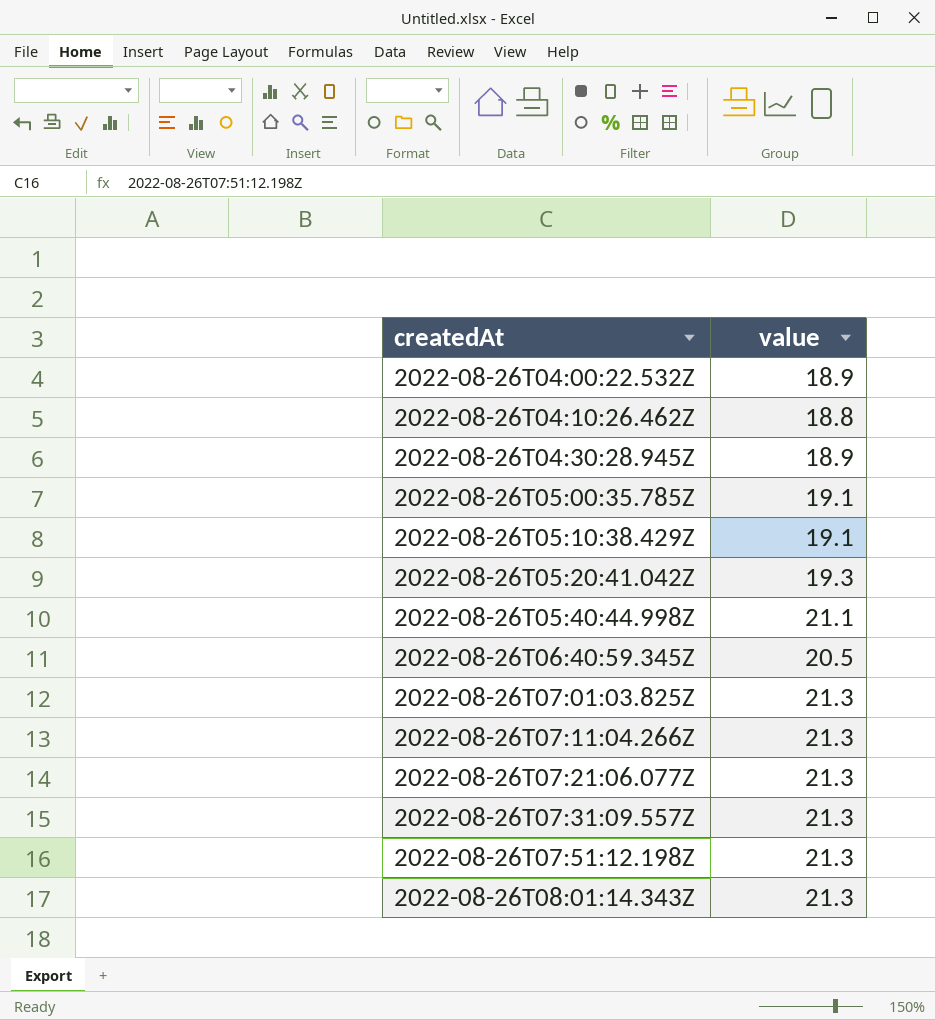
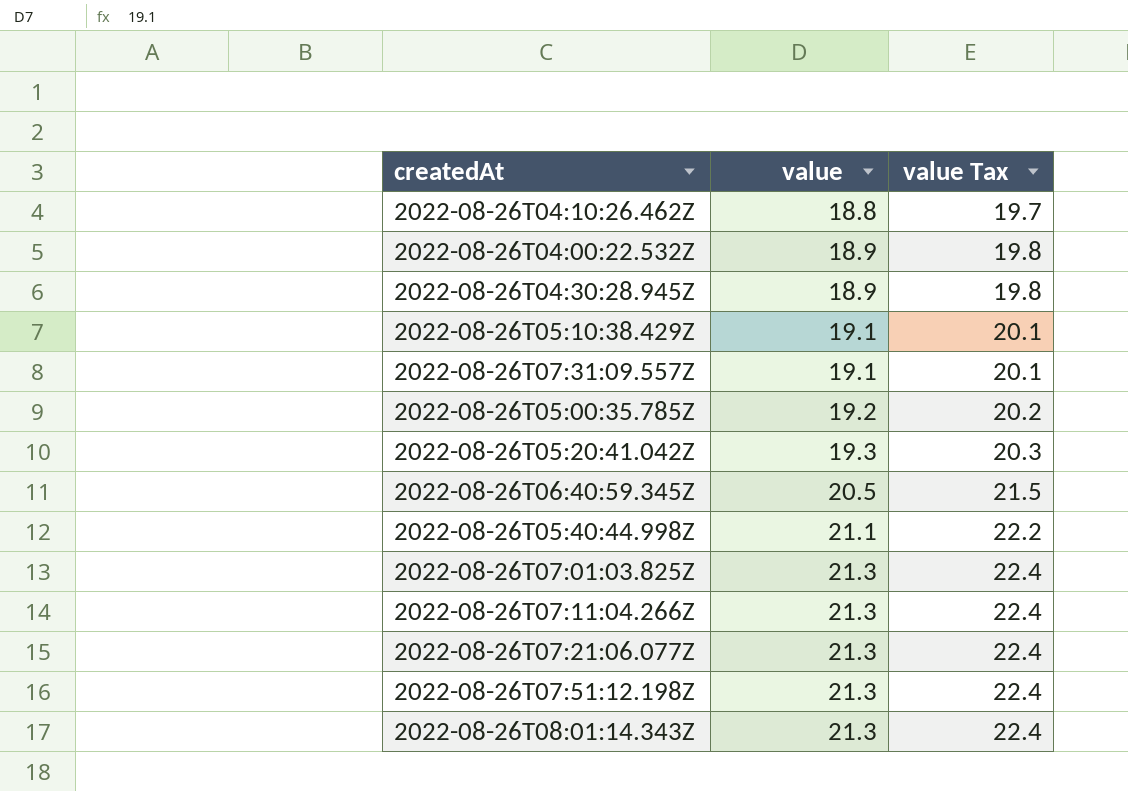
row order: createdAt ascending -> value ascending
column value Tax | formula: none -> [value] * 1.05
2022-08-26T07:31:09.557Z | value: 21.3 -> 19.1
2022-08-26T05:00:35.785Z | value: 19.1 -> 19.2

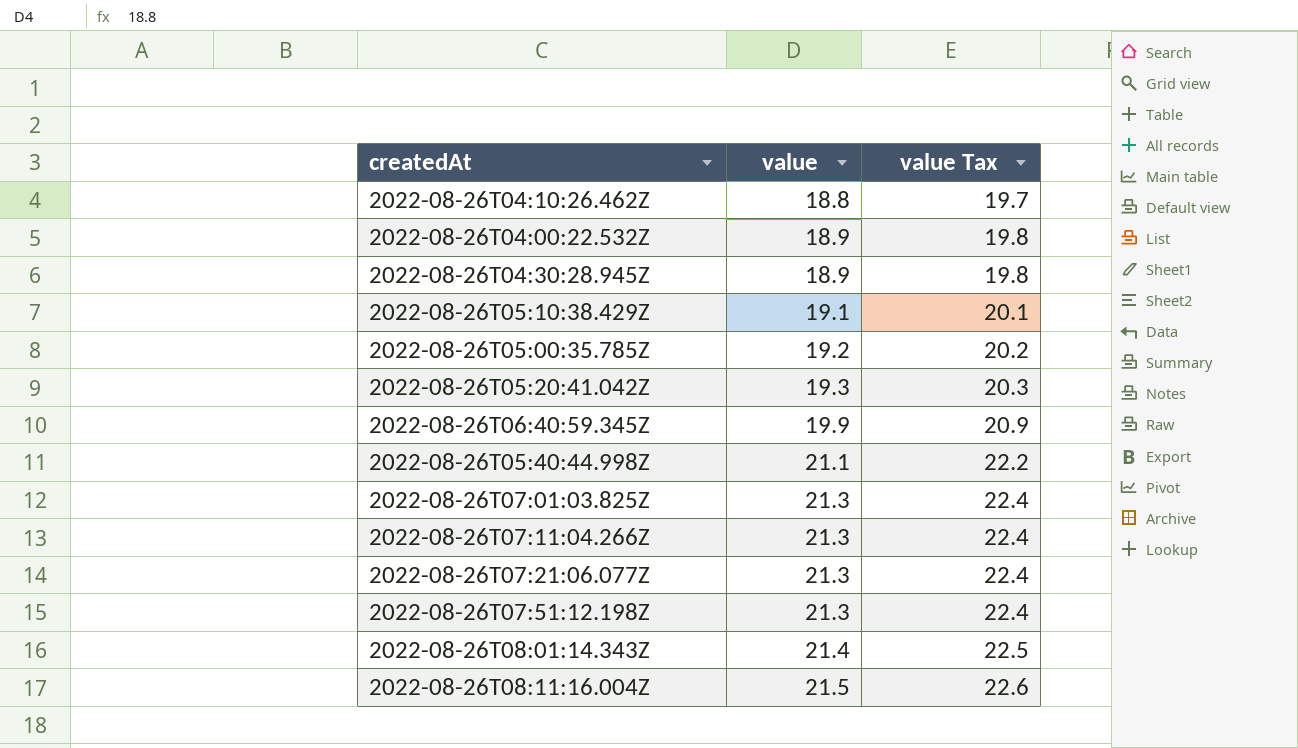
row 2022-08-26T07:31:09.557Z: 19.1 | 20.1 -> none
2022-08-26T06:40:59.345Z | value: 20.5 -> 19.9
2022-08-26T06:40:59.345Z | value Tax: 21.5 -> 20.9
2022-08-26T08:01:14.343Z | value: 21.3 -> 21.4
2022-08-26T08:01:14.343Z | value Tax: 22.4 -> 22.5
row 2022-08-26T08:11:16.004Z: none -> 21.5 | 22.6

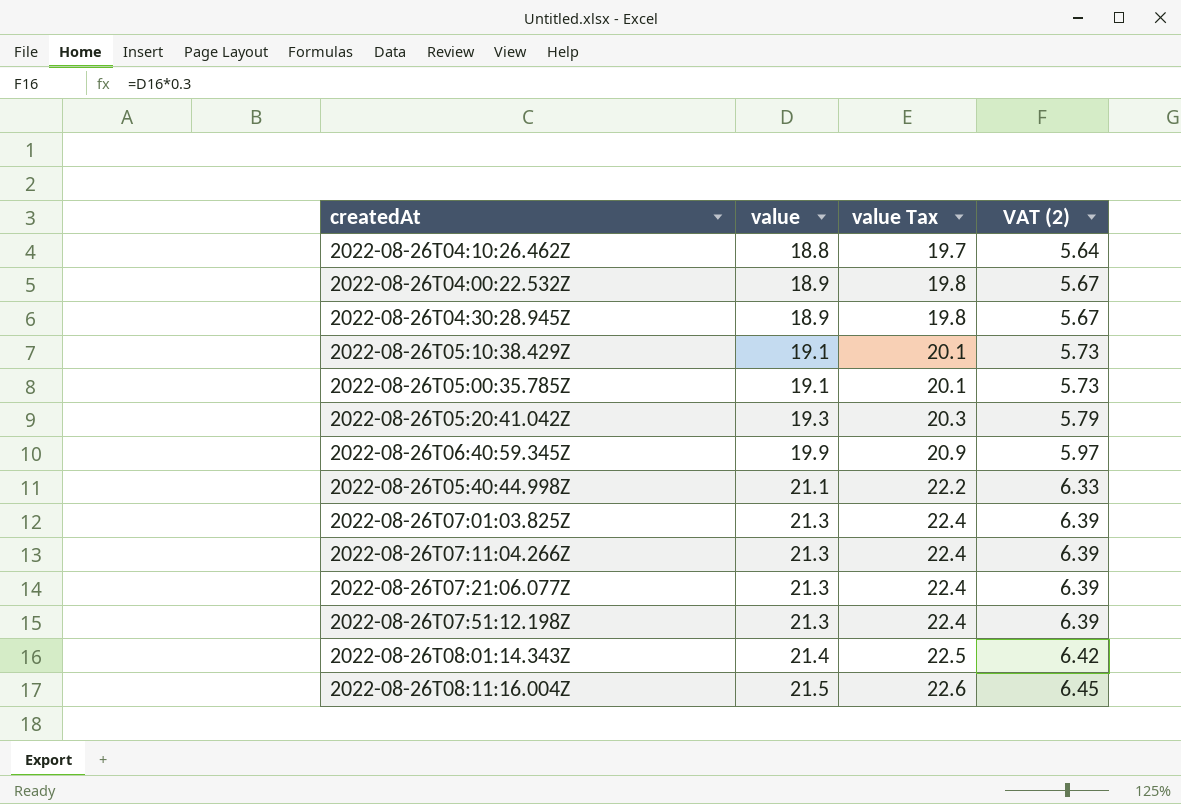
column VAT (2) | formula: none -> [value] * 0.3
2022-08-26T05:00:35.785Z | value: 19.2 -> 19.1
2022-08-26T05:00:35.785Z | value Tax: 20.2 -> 20.1

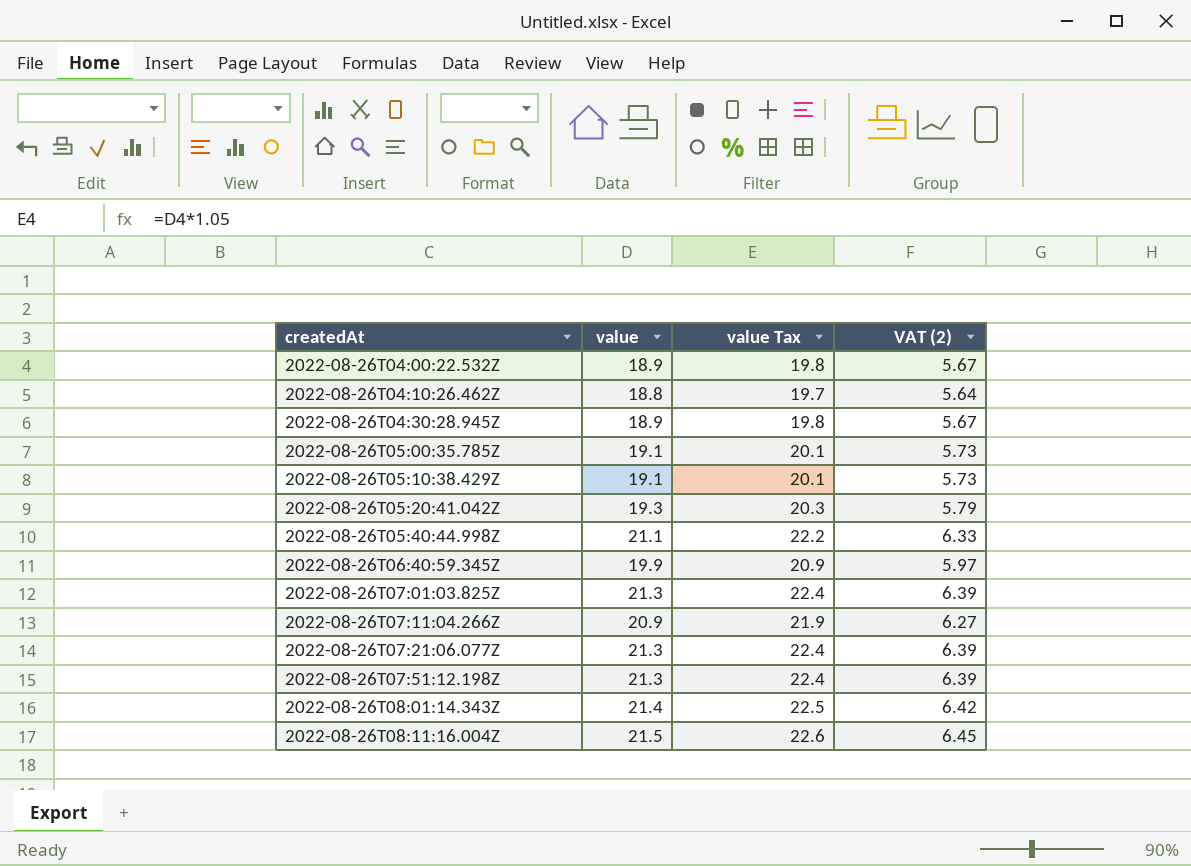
row order: value ascending -> createdAt ascending
2022-08-26T07:11:04.266Z | value: 21.3 -> 20.9
2022-08-26T07:11:04.266Z | value Tax: 22.4 -> 21.9
2022-08-26T07:11:04.266Z | VAT (2): 6.39 -> 6.27

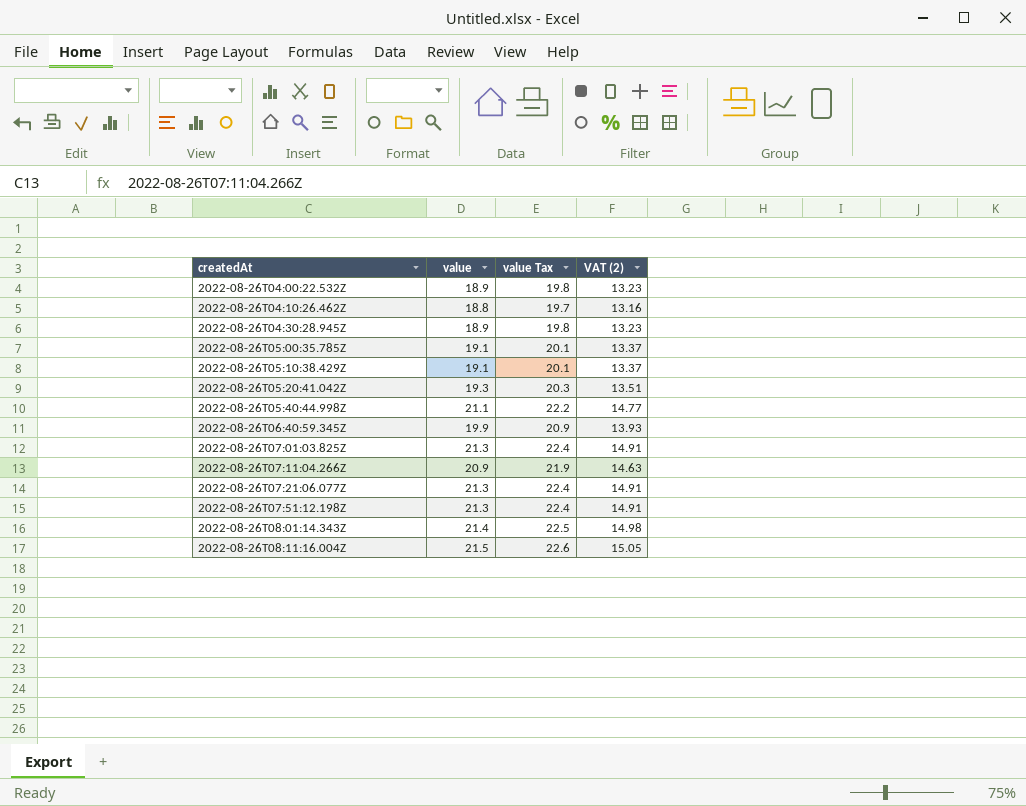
column VAT (2) | formula: [value] * 0.3 -> [value] * 0.7

